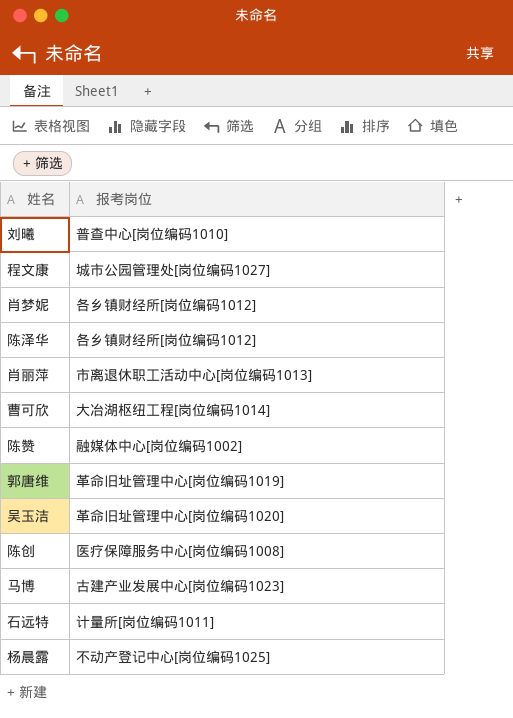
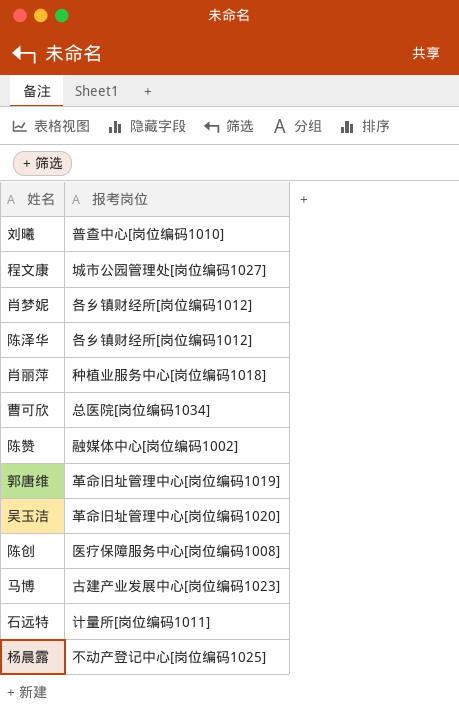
肖丽萍 | 报考岗位: 市离退休职工活动中心[岗位编码1013] -> 种植业服务中心[岗位编码1018]
曹可欣 | 报考岗位: 大冶湖枢纽工程[岗位编码1014] -> 总医院[岗位编码1034]

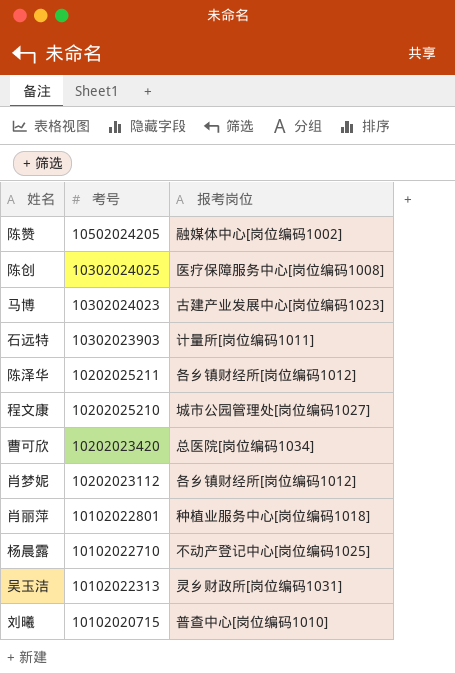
row order: none -> 考号 descending
column 考号 | position: none -> 2
row 郭唐维: 革命旧址管理中心[岗位编码1019] -> none
吴玉洁 | 报考岗位: 革命旧址管理中心[岗位编码1020] -> 灵乡财政所[岗位编码1031]

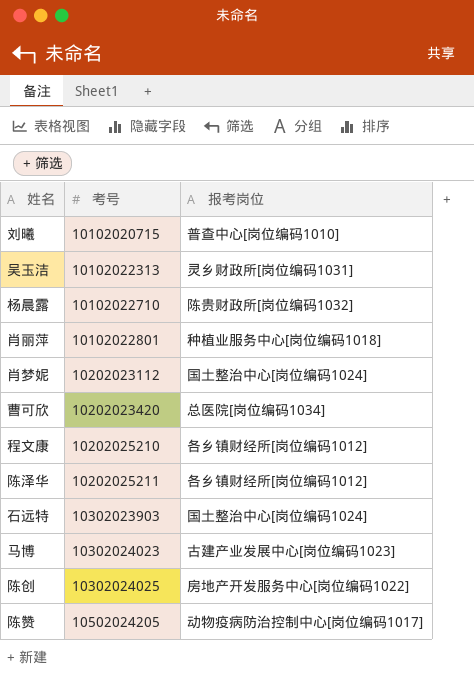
row order: 考号 descending -> 考号 ascending
杨晨露 | 报考岗位: 不动产登记中心[岗位编码1025] -> 陈贵财政所[岗位编码1032]
肖梦妮 | 报考岗位: 各乡镇财经所[岗位编码1012] -> 国土整治中心[岗位编码1024]
程文康 | 报考岗位: 城市公园管理处[岗位编码1027] -> 各乡镇财经所[岗位编码1012]
石远特 | 报考岗位: 计量所[岗位编码1011] -> 国土整治中心[岗位编码1024]
陈创 | 报考岗位: 医疗保障服务中心[岗位编码1008] -> 房地产开发服务中心[岗位编码1022]
陈赞 | 报考岗位: 融媒体中心[岗位编码1002] -> 动物疫病防治控制中心[岗位编码1017]

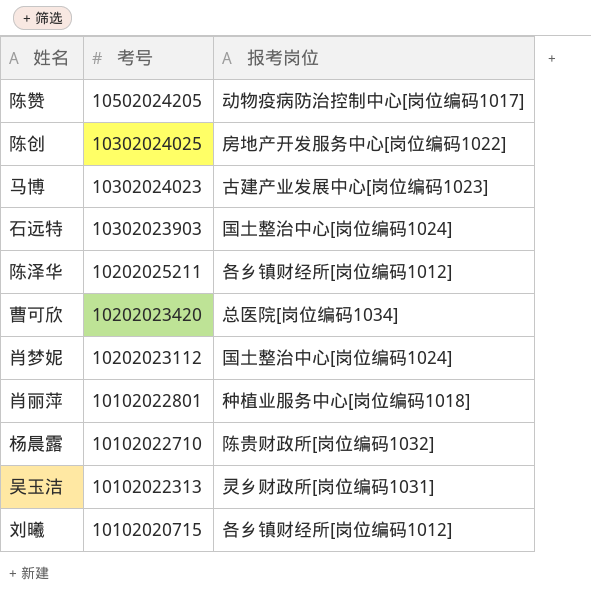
row order: 考号 ascending -> 考号 descending
row 程文康: 10202025210 | 各乡镇财经所[岗位编码1012] -> none
刘曦 | 报考岗位: 普查中心[岗位编码1010] -> 各乡镇财经所[岗位编码1012]

